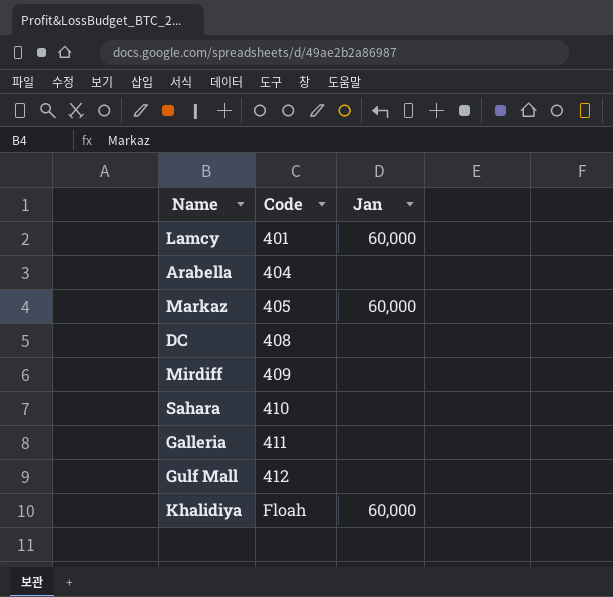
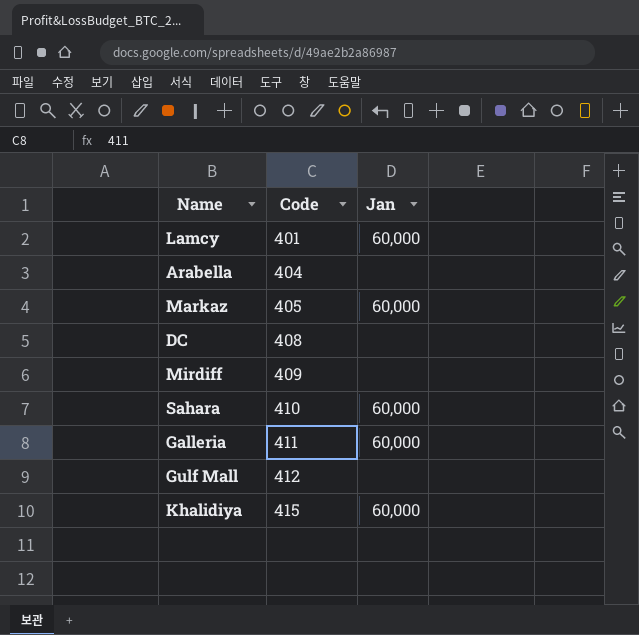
Sahara | Jan: none -> 60,000
Galleria | Jan: none -> 60,000
Khalidiya | Code: Floah -> 415

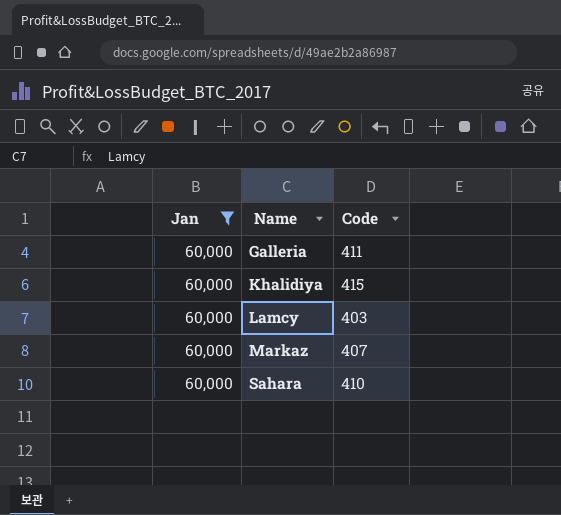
filter: none -> Jan = 60,000
row order: Code ascending -> Name ascending
column Jan | position: 3 -> 1
Lamcy | Code: 401 -> 403
Markaz | Code: 405 -> 407

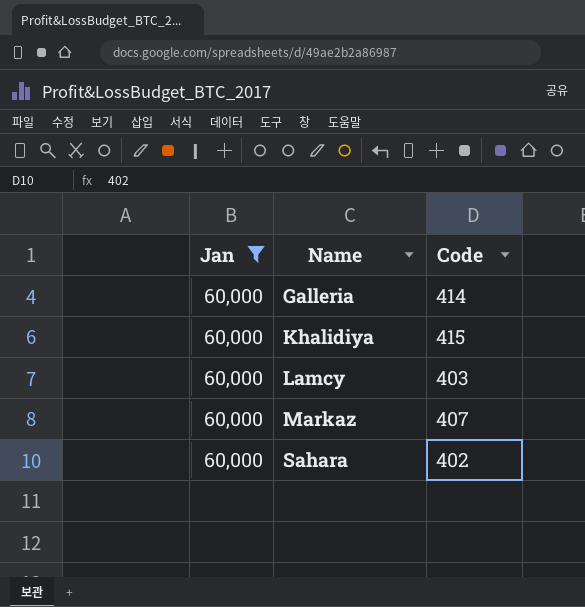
Galleria | Code: 411 -> 414
Sahara | Code: 410 -> 402

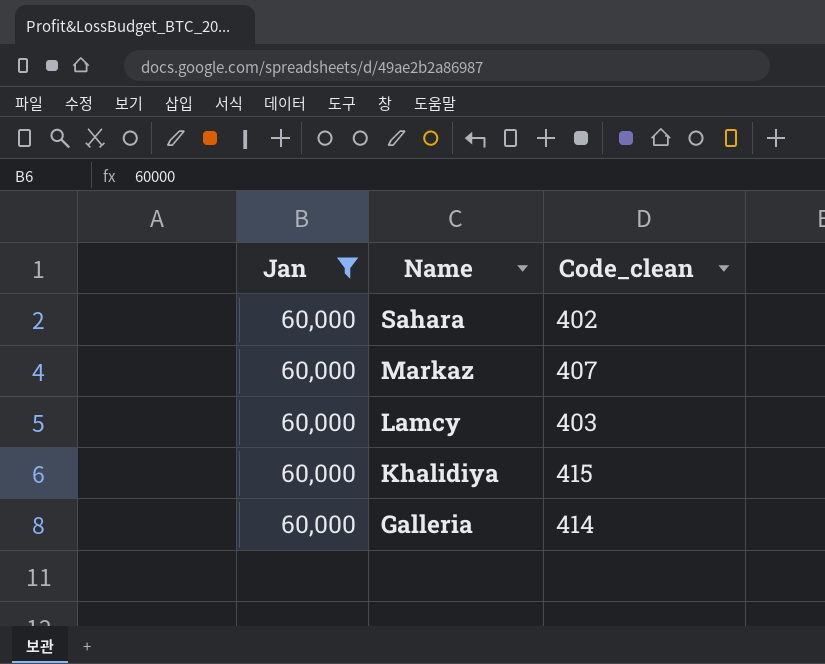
row order: Name ascending -> Name descending
column name: Code -> Code_clean

